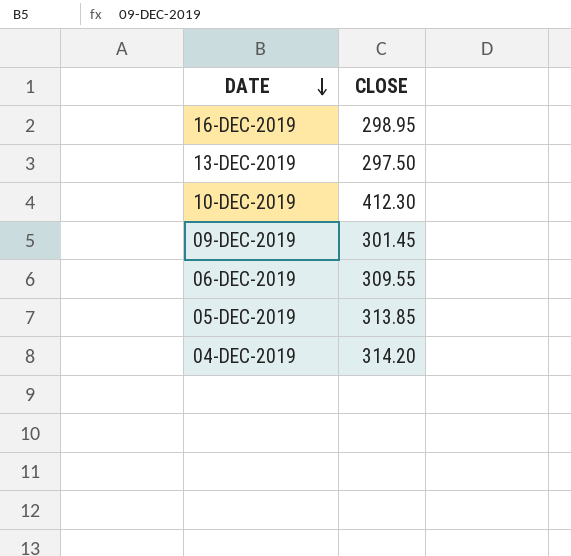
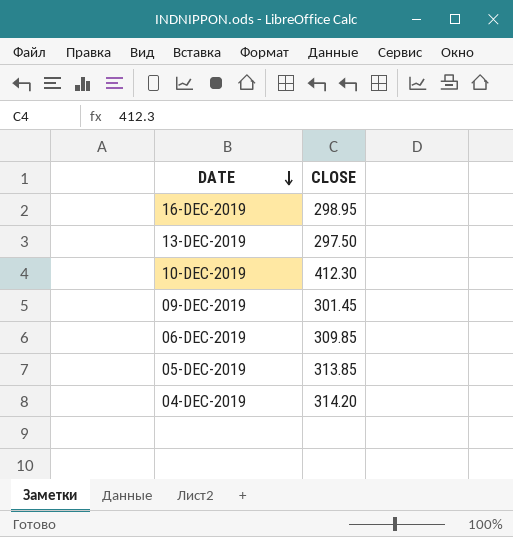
06-DEC-2019 | CLOSE: 309.55 -> 309.85

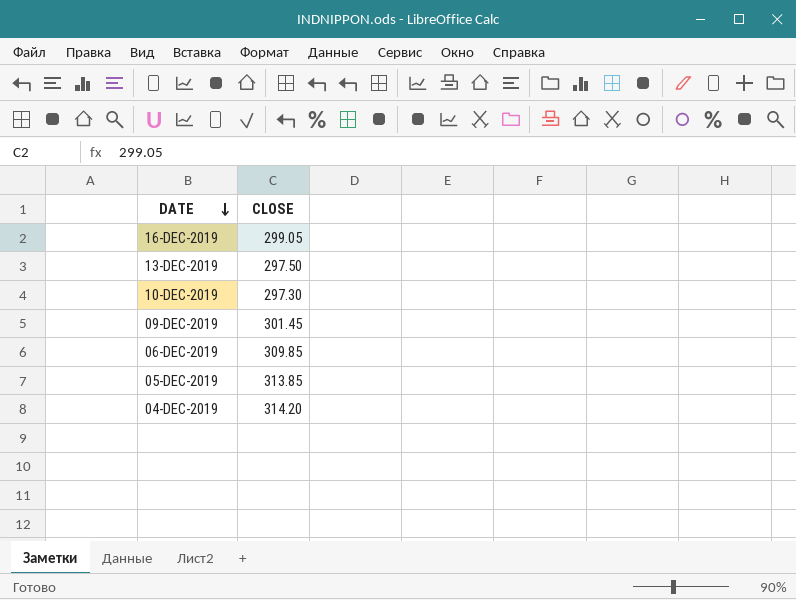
16-DEC-2019 | CLOSE: 298.95 -> 299.05
10-DEC-2019 | CLOSE: 412.30 -> 297.30

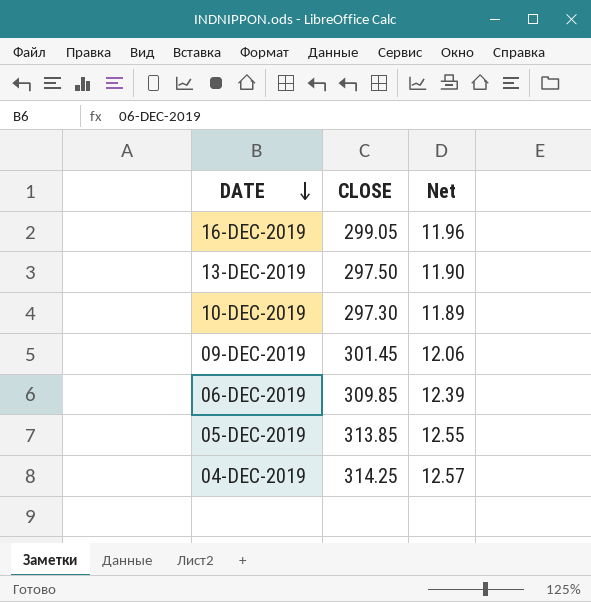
column Net | formula: none -> [CLOSE] * 0.04
04-DEC-2019 | CLOSE: 314.20 -> 314.25

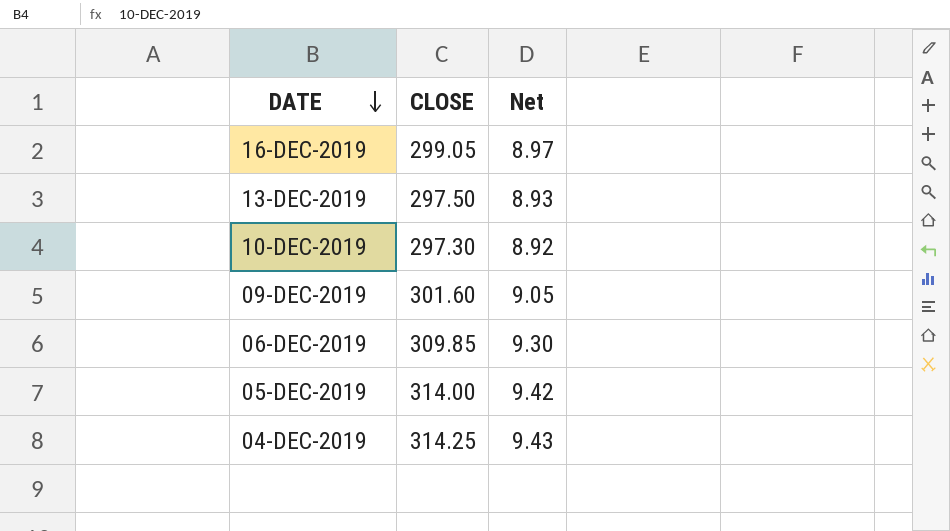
column Net | formula: [CLOSE] * 0.04 -> [CLOSE] * 0.03
09-DEC-2019 | CLOSE: 301.45 -> 301.60
05-DEC-2019 | CLOSE: 313.85 -> 314.00

